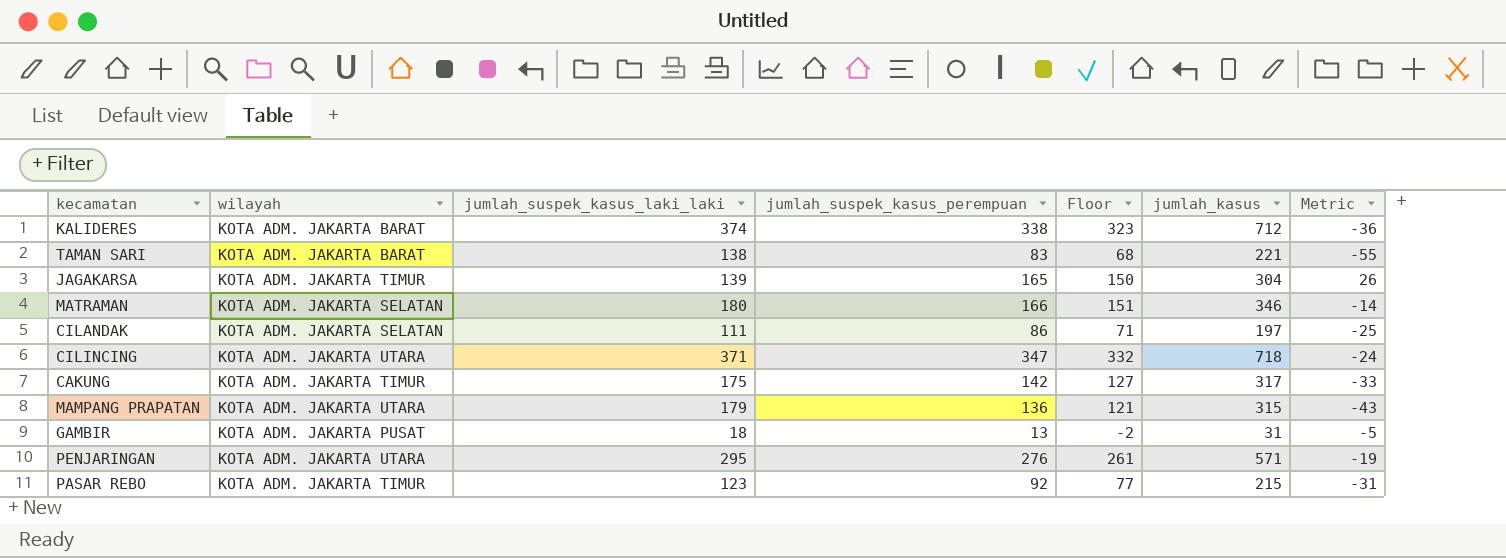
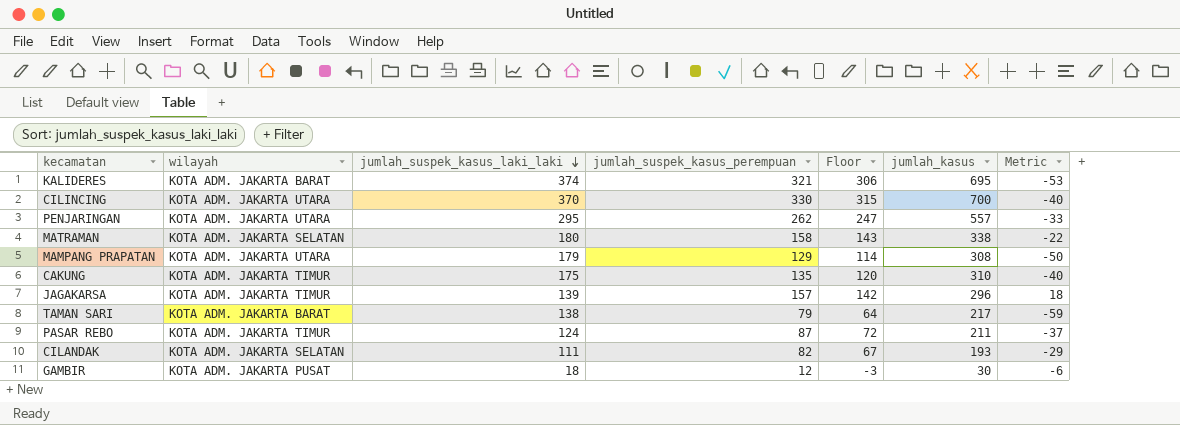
row order: none -> jumlah_suspek_kasus_laki_laki descending
KALIDERES | jumlah_suspek_kasus_perempuan: 338 -> 321
KALIDERES | Floor: 323 -> 306
KALIDERES | jumlah_kasus: 712 -> 695
KALIDERES | Metric: -36 -> -53
CILINCING | jumlah_suspek_kasus_laki_laki: 371 -> 370
CILINCING | jumlah_suspek_kasus_perempuan: 347 -> 330
CILINCING | Floor: 332 -> 315
CILINCING | jumlah_kasus: 718 -> 700
CILINCING | Metric: -24 -> -40
PENJARINGAN | jumlah_suspek_kasus_perempuan: 276 -> 262
PENJARINGAN | Floor: 261 -> 247
PENJARINGAN | jumlah_kasus: 571 -> 557
PENJARINGAN | Metric: -19 -> -33
MATRAMAN | jumlah_suspek_kasus_perempuan: 166 -> 158
MATRAMAN | Floor: 151 -> 143
MATRAMAN | jumlah_kasus: 346 -> 338
MATRAMAN | Metric: -14 -> -22
MAMPANG PRAPATAN | jumlah_suspek_kasus_perempuan: 136 -> 129
MAMPANG PRAPATAN | Floor: 121 -> 114
MAMPANG PRAPATAN | jumlah_kasus: 315 -> 308
MAMPANG PRAPATAN | Metric: -43 -> -50
CAKUNG | jumlah_suspek_kasus_perempuan: 142 -> 135
CAKUNG | Floor: 127 -> 120
CAKUNG | jumlah_kasus: 317 -> 310
CAKUNG | Metric: -33 -> -40
JAGAKARSA | jumlah_suspek_kasus_perempuan: 165 -> 157
JAGAKARSA | Floor: 150 -> 142
JAGAKARSA | jumlah_kasus: 304 -> 296
JAGAKARSA | Metric: 26 -> 18
TAMAN SARI | jumlah_suspek_kasus_perempuan: 83 -> 79
TAMAN SARI | Floor: 68 -> 64
TAMAN SARI | jumlah_kasus: 221 -> 217
TAMAN SARI | Metric: -55 -> -59
PASAR REBO | jumlah_suspek_kasus_laki_laki: 123 -> 124
PASAR REBO | jumlah_suspek_kasus_perempuan: 92 -> 87
PASAR REBO | Floor: 77 -> 72
PASAR REBO | jumlah_kasus: 215 -> 211
PASAR REBO | Metric: -31 -> -37
CILANDAK | jumlah_suspek_kasus_perempuan: 86 -> 82
CILANDAK | Floor: 71 -> 67
CILANDAK | jumlah_kasus: 197 -> 193
CILANDAK | Metric: -25 -> -29
GAMBIR | jumlah_suspek_kasus_perempuan: 13 -> 12
GAMBIR | Floor: -2 -> -3
GAMBIR | jumlah_kasus: 31 -> 30
GAMBIR | Metric: -5 -> -6

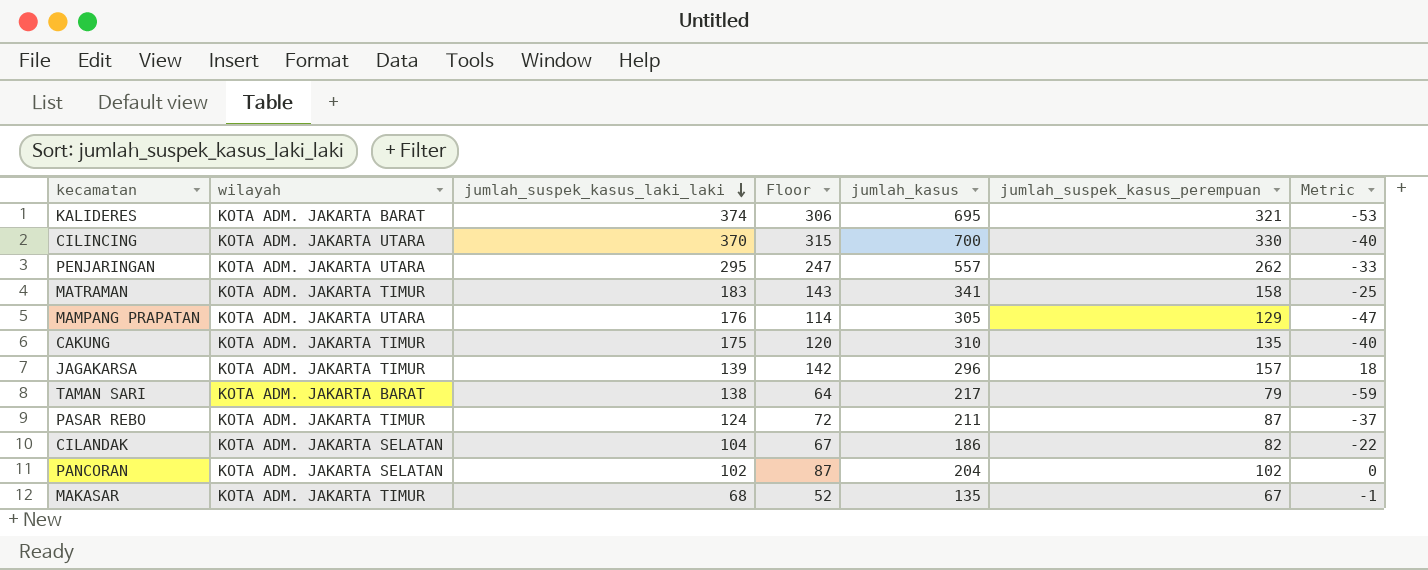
column jumlah_suspek_kasus_perempuan | position: 4 -> 6
row GAMBIR: KOTA ADM. JAKARTA PUSAT | 18 | 12 | -3 | 30 | -6 -> none
MATRAMAN | wilayah: KOTA ADM. JAKARTA SELATAN -> KOTA ADM. JAKARTA TIMUR
MATRAMAN | jumlah_suspek_kasus_laki_laki: 180 -> 183
MATRAMAN | jumlah_kasus: 338 -> 341
MATRAMAN | Metric: -22 -> -25
MAMPANG PRAPATAN | jumlah_suspek_kasus_laki_laki: 179 -> 176
MAMPANG PRAPATAN | jumlah_kasus: 308 -> 305
MAMPANG PRAPATAN | Metric: -50 -> -47
CILANDAK | jumlah_suspek_kasus_laki_laki: 111 -> 104
CILANDAK | jumlah_kasus: 193 -> 186
CILANDAK | Metric: -29 -> -22
row PANCORAN: none -> KOTA ADM. JAKARTA SELATAN | 102 | 87 | 204 | 102 | 0
row MAKASAR: none -> KOTA ADM. JAKARTA TIMUR | 68 | 52 | 135 | 67 | -1

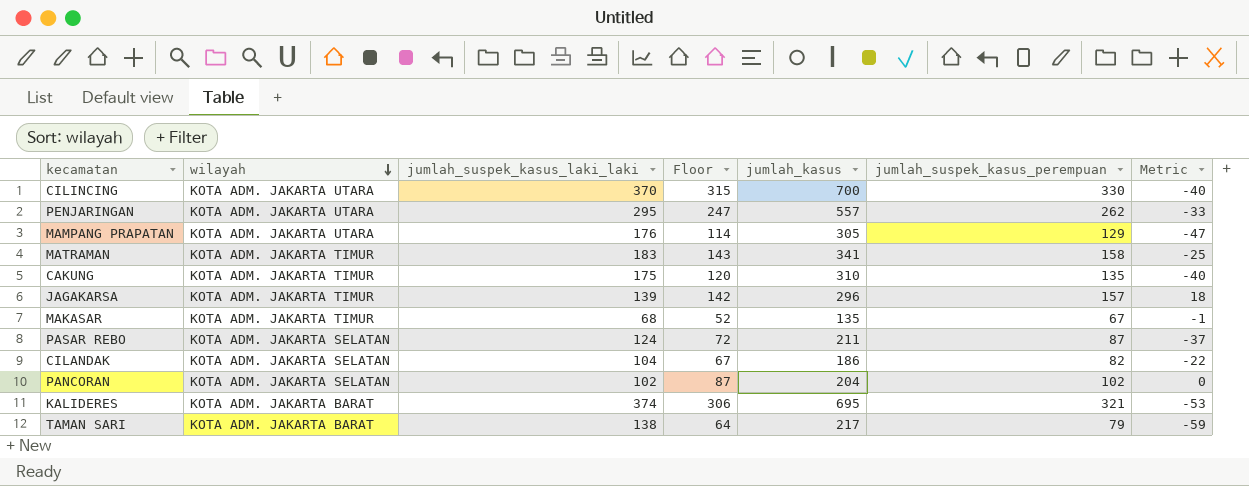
row order: jumlah_suspek_kasus_laki_laki descending -> wilayah descending
PASAR REBO | wilayah: KOTA ADM. JAKARTA TIMUR -> KOTA ADM. JAKARTA SELATAN

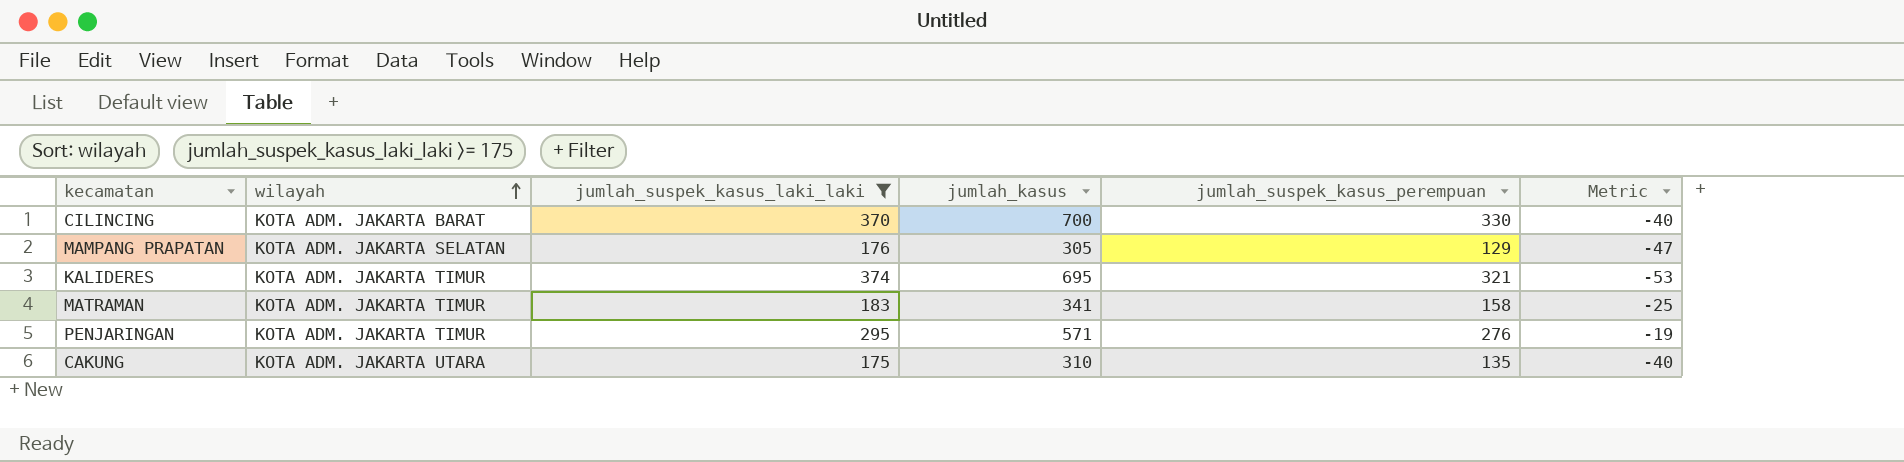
filter: none -> jumlah_suspek_kasus_laki_laki >= 175
row order: wilayah descending -> wilayah ascending
column Floor | formula: [jumlah_suspek_kasus_perempuan] - 15 -> none
CILINCING | wilayah: KOTA ADM. JAKARTA UTARA -> KOTA ADM. JAKARTA BARAT
MAMPANG PRAPATAN | wilayah: KOTA ADM. JAKARTA UTARA -> KOTA ADM. JAKARTA SELATAN
KALIDERES | wilayah: KOTA ADM. JAKARTA BARAT -> KOTA ADM. JAKARTA TIMUR
PENJARINGAN | wilayah: KOTA ADM. JAKARTA UTARA -> KOTA ADM. JAKARTA TIMUR
PENJARINGAN | jumlah_kasus: 557 -> 571
PENJARINGAN | jumlah_suspek_kasus_perempuan: 262 -> 276
PENJARINGAN | Metric: -33 -> -19
CAKUNG | wilayah: KOTA ADM. JAKARTA TIMUR -> KOTA ADM. JAKARTA UTARA

